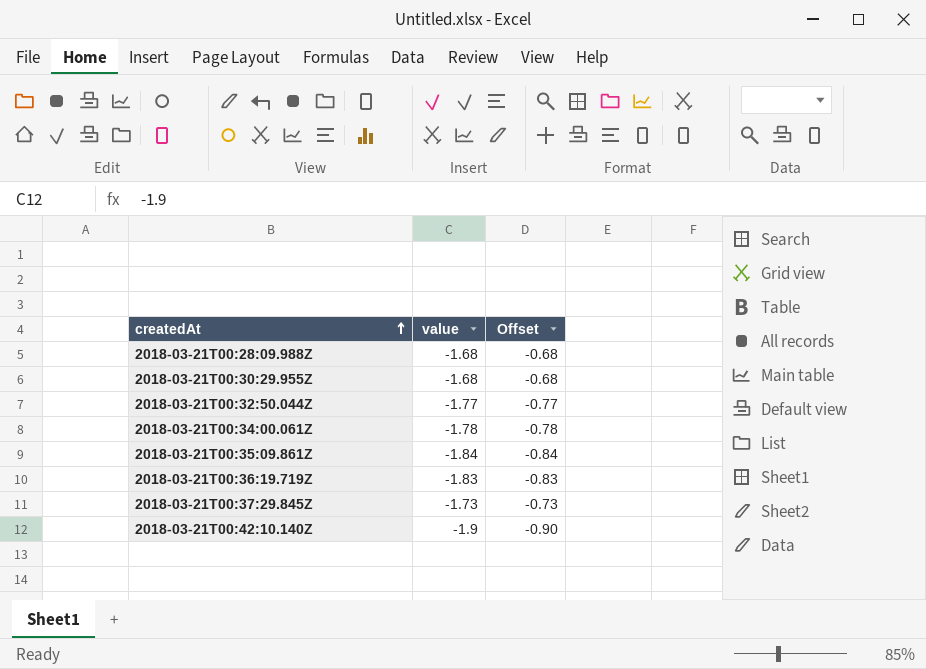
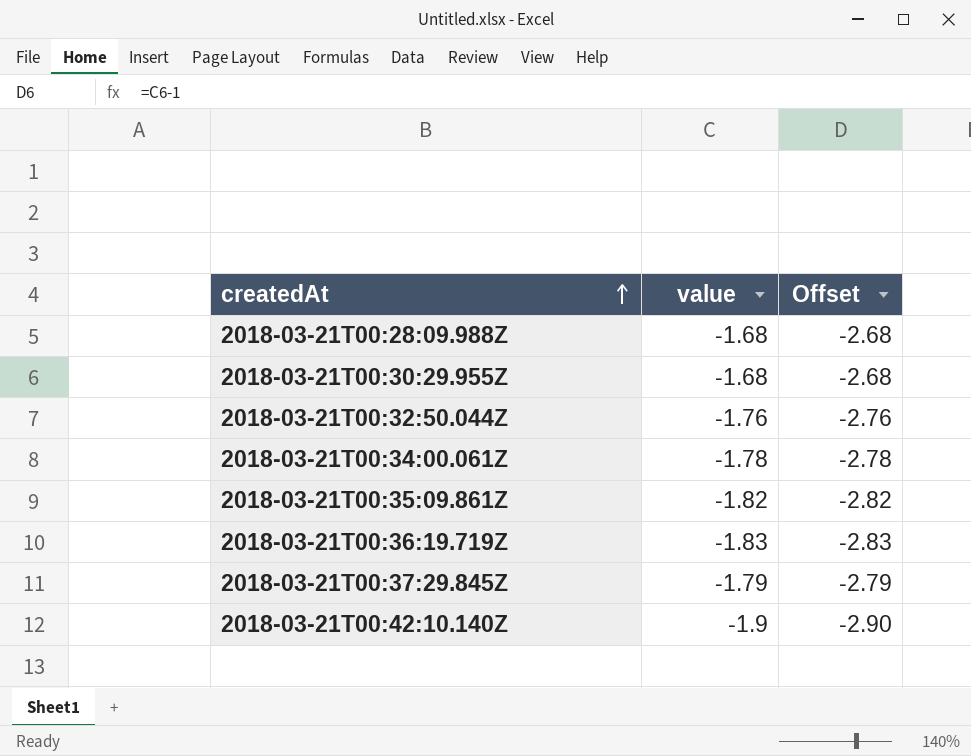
column Offset | formula: [value] + 1 -> [value] - 1
2018-03-21T00:32:50.044Z | value: -1.77 -> -1.76
2018-03-21T00:35:09.861Z | value: -1.84 -> -1.82
2018-03-21T00:37:29.845Z | value: -1.73 -> -1.79

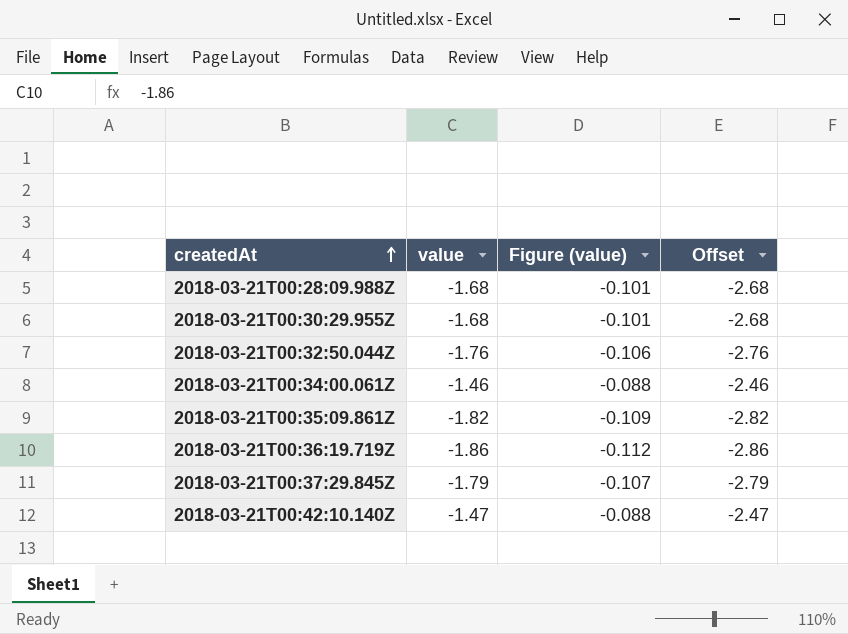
column Figure (value) | formula: none -> [value] * 0.06
2018-03-21T00:34:00.061Z | value: -1.78 -> -1.46
2018-03-21T00:34:00.061Z | Offset: -2.78 -> -2.46
2018-03-21T00:36:19.719Z | value: -1.83 -> -1.86
2018-03-21T00:36:19.719Z | Offset: -2.83 -> -2.86
2018-03-21T00:42:10.140Z | value: -1.9 -> -1.47
2018-03-21T00:42:10.140Z | Offset: -2.90 -> -2.47

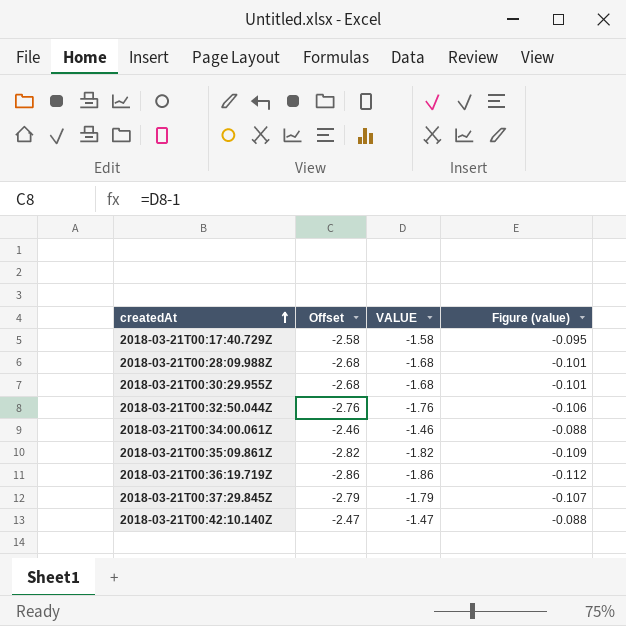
column Offset | position: 4 -> 2
column name: value -> VALUE
row 2018-03-21T00:17:40.729Z: none -> -2.58 | -1.58 | -0.095

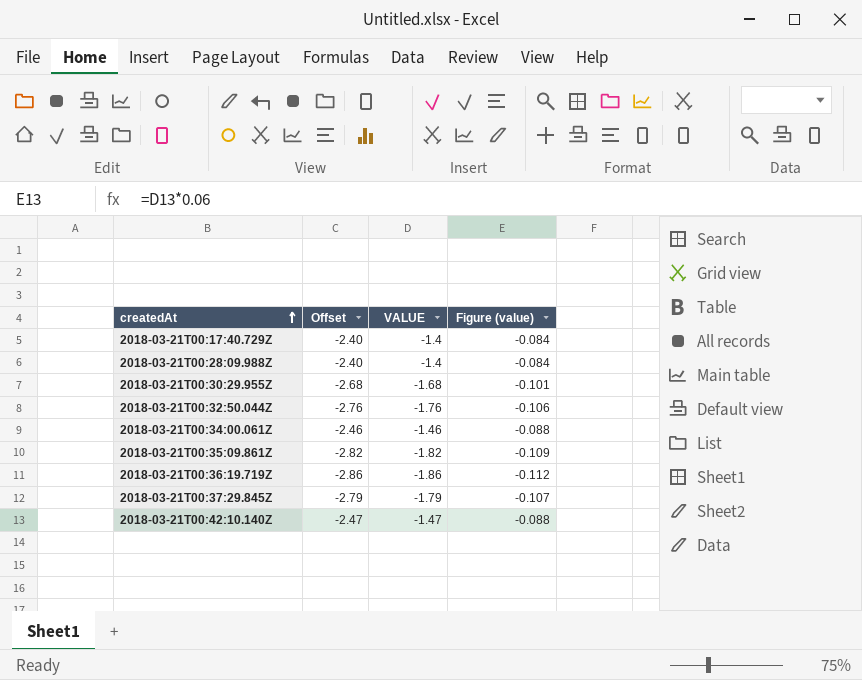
2018-03-21T00:17:40.729Z | Offset: -2.58 -> -2.40
2018-03-21T00:17:40.729Z | VALUE: -1.58 -> -1.4
2018-03-21T00:17:40.729Z | Figure (value): -0.095 -> -0.084
2018-03-21T00:28:09.988Z | Offset: -2.68 -> -2.40
2018-03-21T00:28:09.988Z | VALUE: -1.68 -> -1.4
2018-03-21T00:28:09.988Z | Figure (value): -0.101 -> -0.084

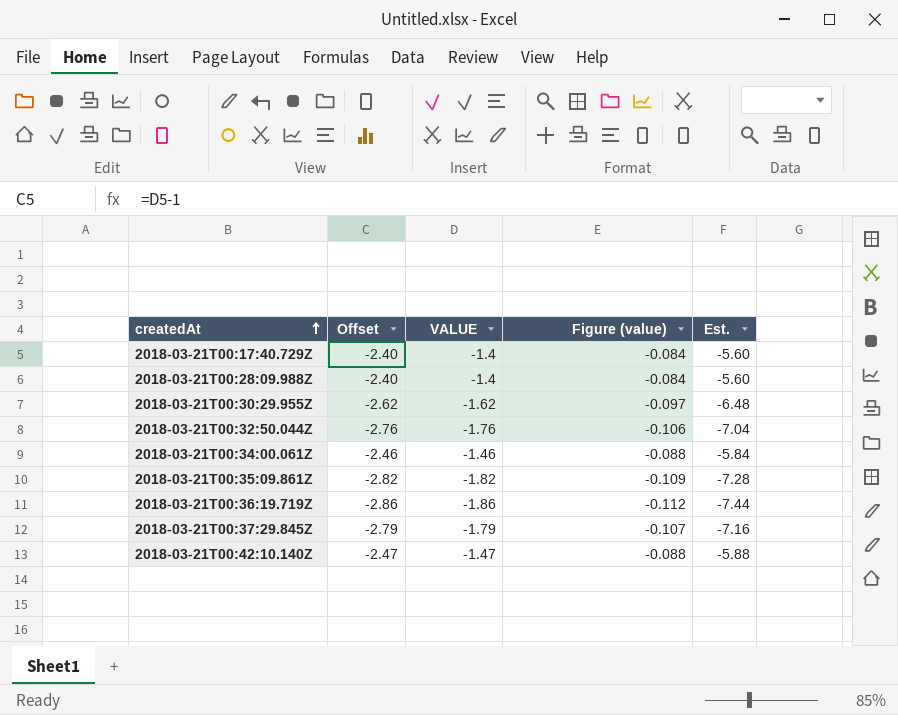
column Est. | formula: none -> [VALUE] * 4
2018-03-21T00:30:29.955Z | Offset: -2.68 -> -2.62
2018-03-21T00:30:29.955Z | VALUE: -1.68 -> -1.62
2018-03-21T00:30:29.955Z | Figure (value): -0.101 -> -0.097

